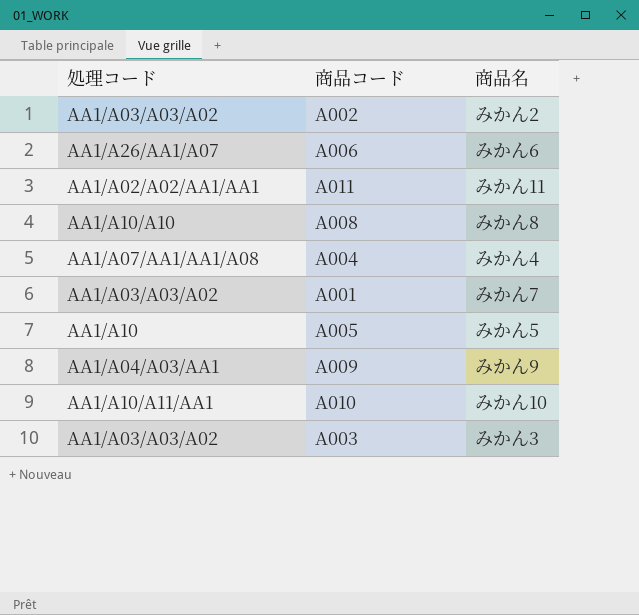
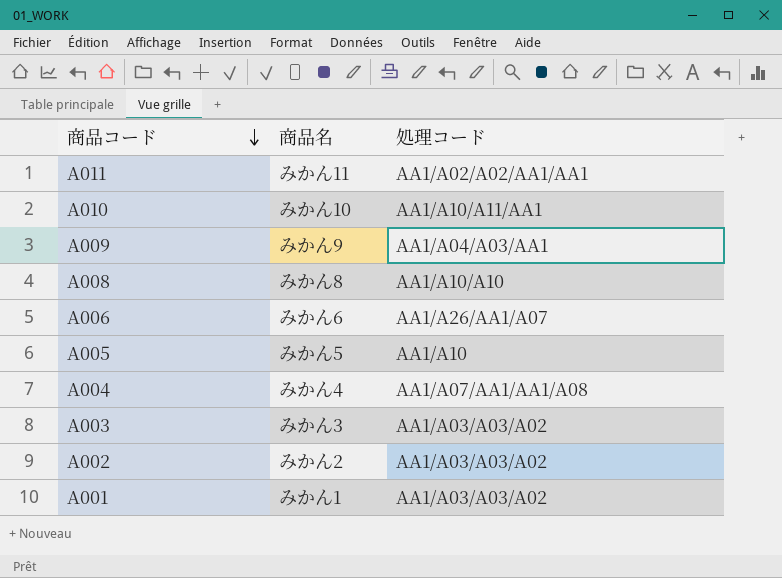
row order: none -> 商品コード descending
column 処理コード | position: 1 -> 3
A001 | 商品名: みかん7 -> みかん1

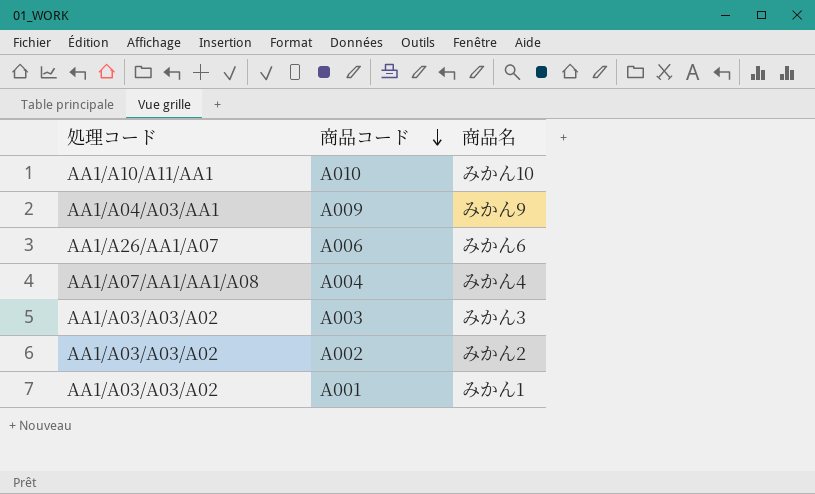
column 処理コード | position: 3 -> 1
row A011: みかん11 | AA1/A02/A02/AA1/AA1 -> none
row A008: みかん8 | AA1/A10/A10 -> none
row A005: みかん5 | AA1/A10 -> none

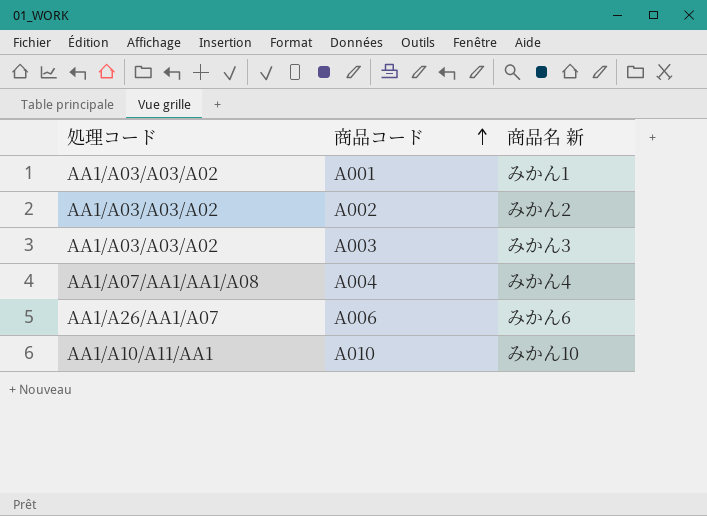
row order: 商品コード descending -> 商品コード ascending
column name: 商品名 -> 商品名 新
row A009: AA1/A04/A03/AA1 | みかん9 -> none

